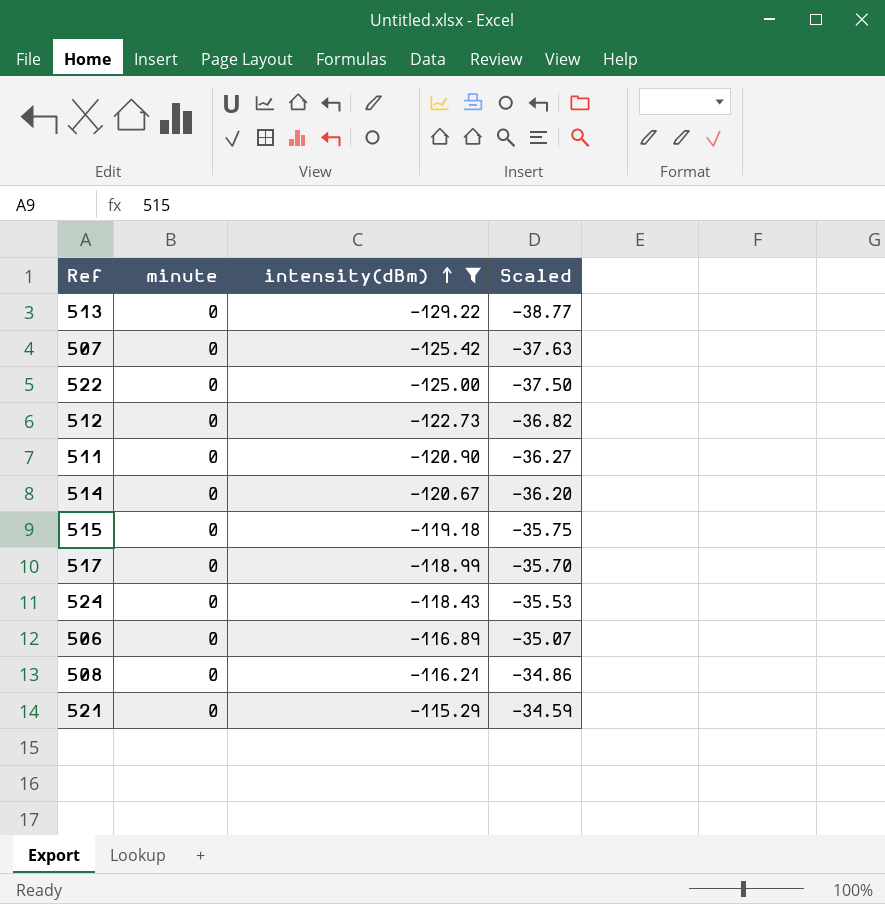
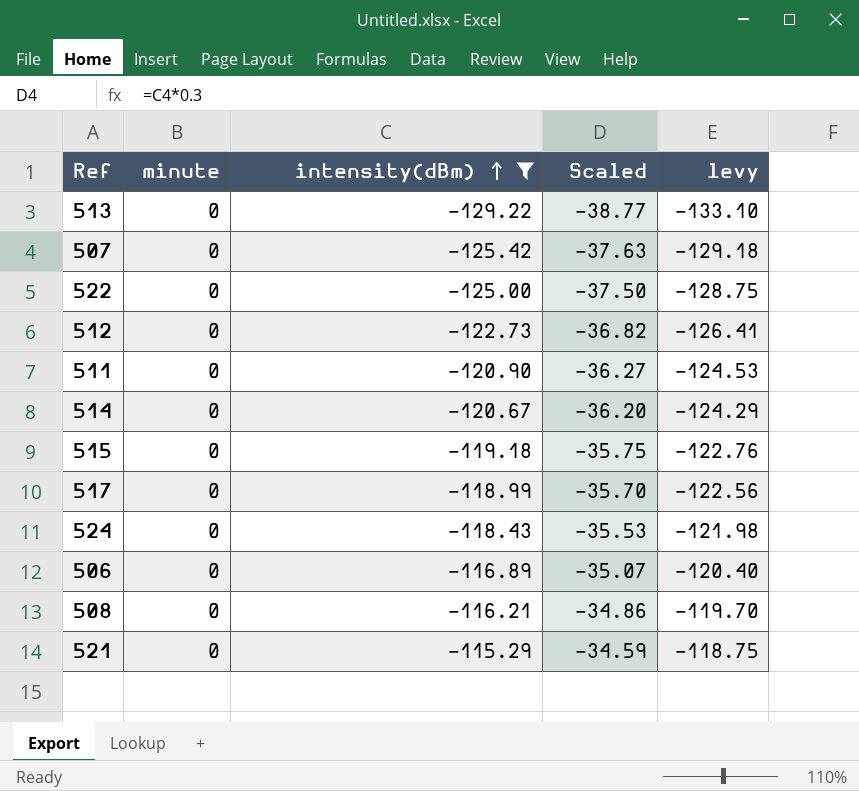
column levy | formula: none -> [intensity(dBm)] * 1.03

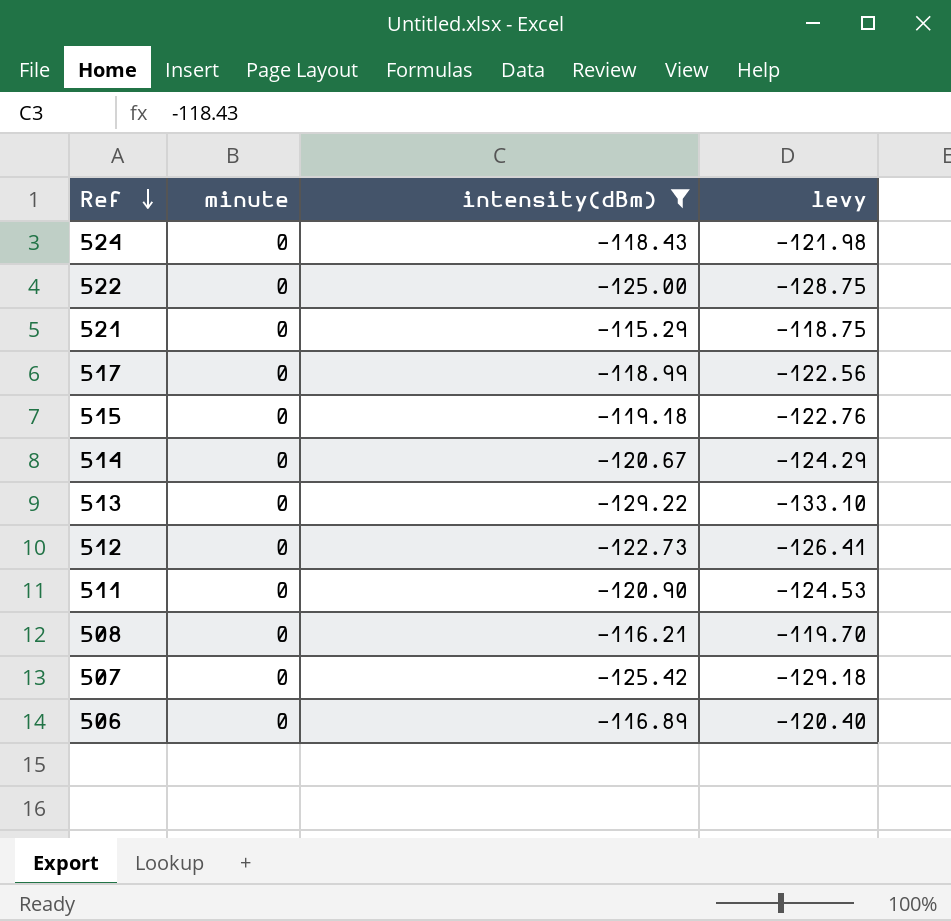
row order: intensity(dBm) ascending -> Ref descending
column Scaled | formula: [intensity(dBm)] * 0.3 -> none

